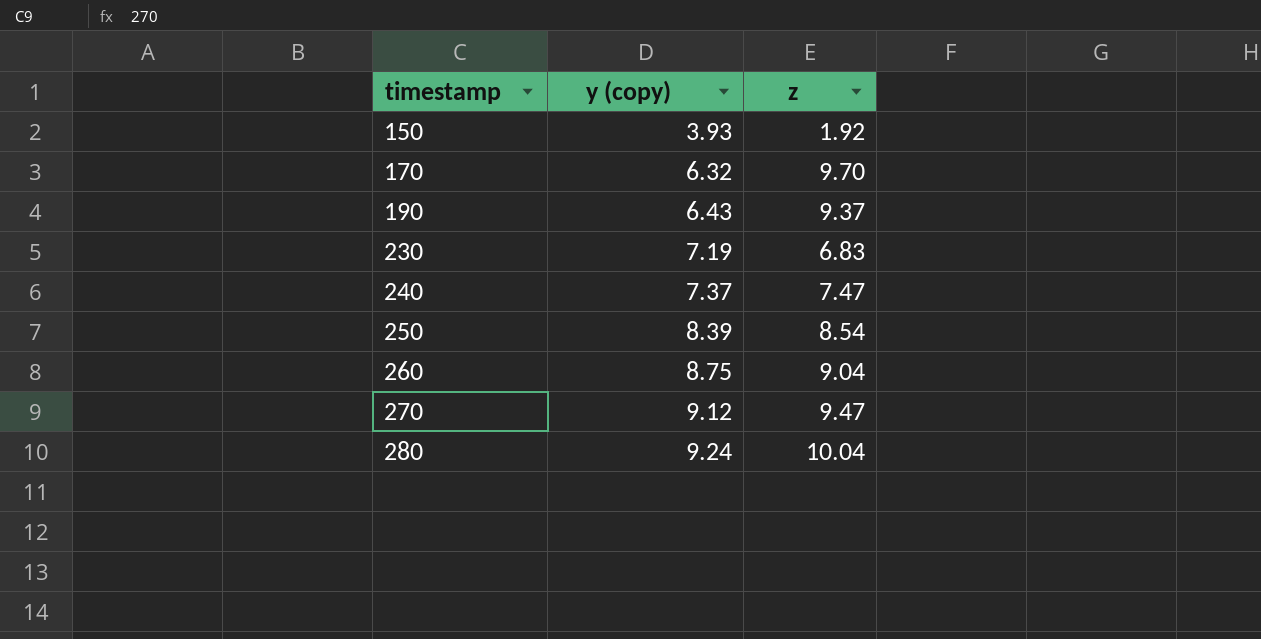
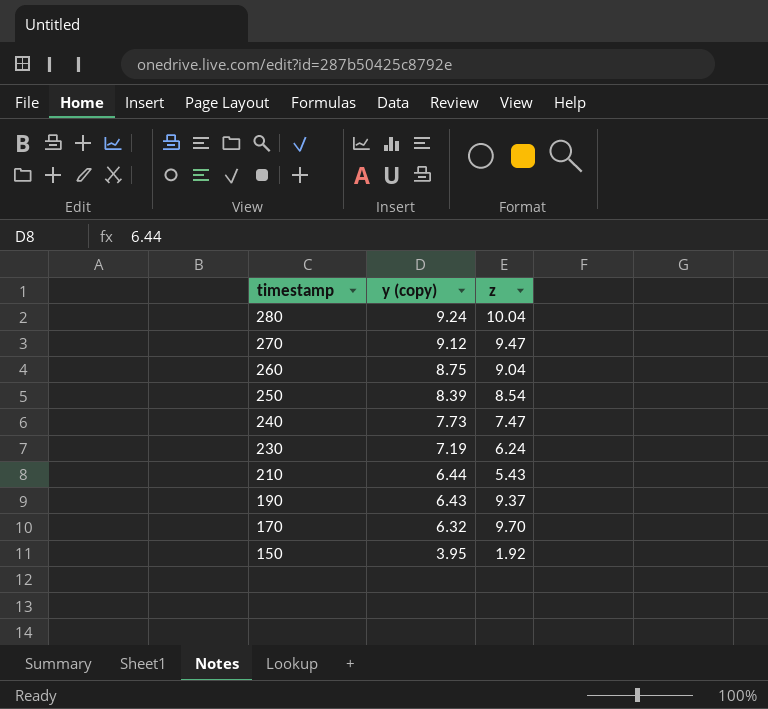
row order: timestamp ascending -> timestamp descending
240 | y (copy): 7.37 -> 7.73
230 | z: 6.83 -> 6.24
row 210: none -> 6.44 | 5.43
150 | y (copy): 3.93 -> 3.95

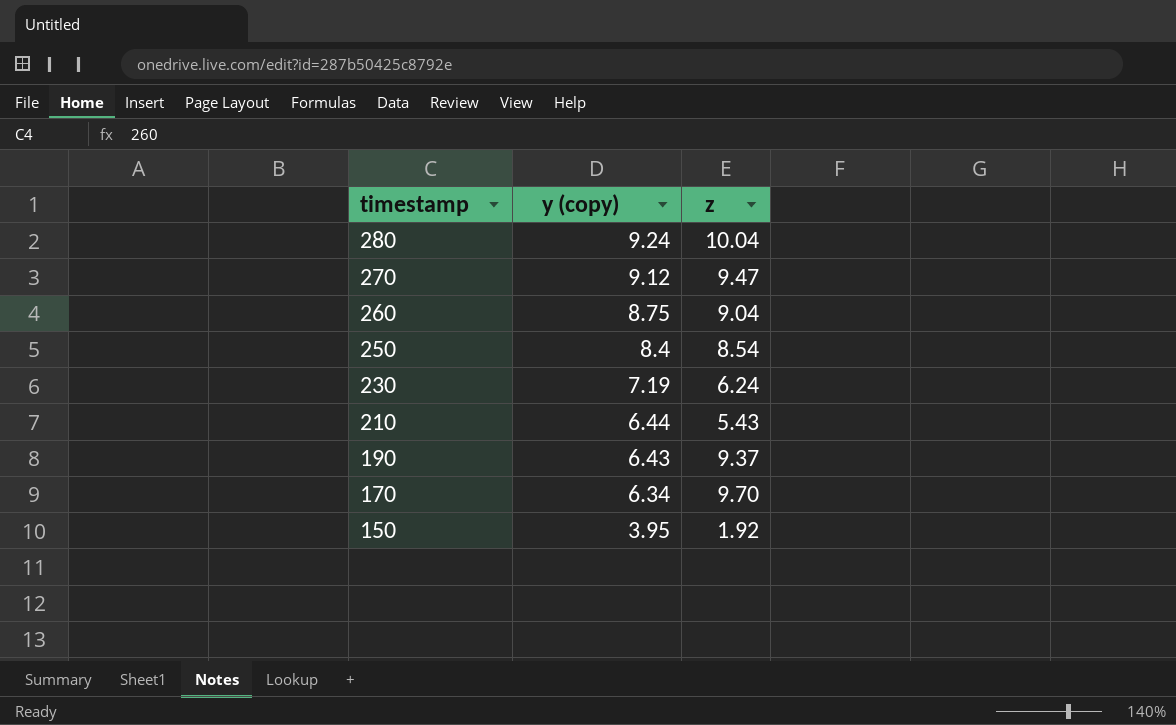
row 240: 7.73 | 7.47 -> none
250 | y (copy): 8.39 -> 8.4
170 | y (copy): 6.32 -> 6.34

